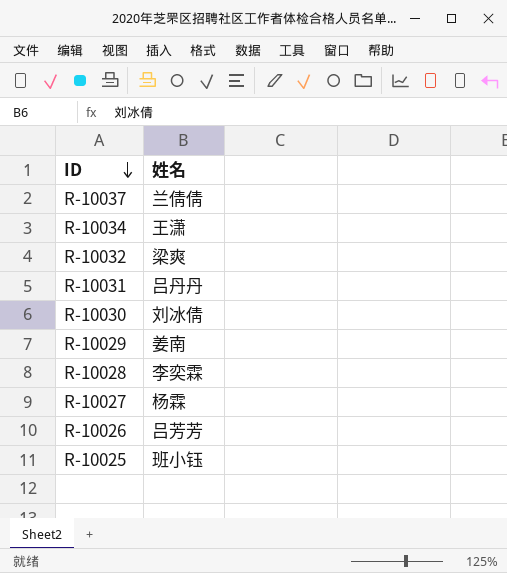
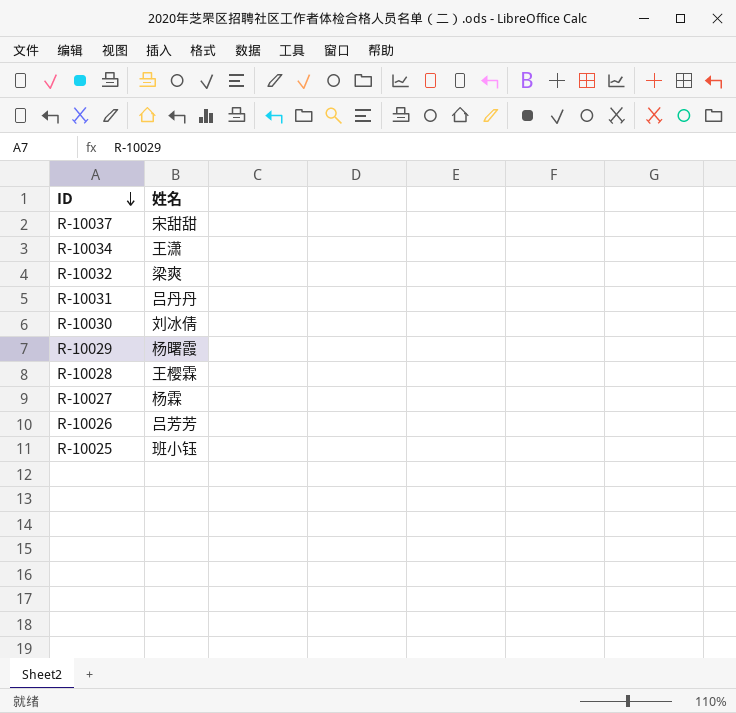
R-10037 | 姓名: 兰倩倩 -> 宋甜甜
R-10029 | 姓名: 姜南 -> 杨曙霞
R-10028 | 姓名: 李奕霖 -> 王樱霖

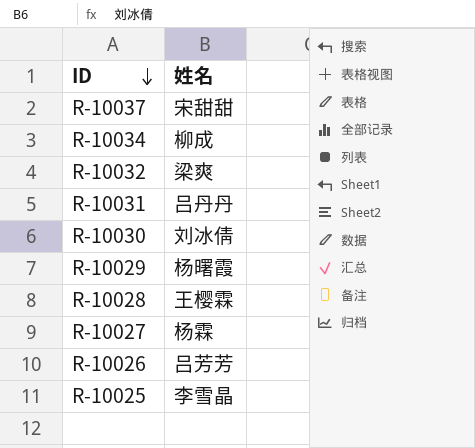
R-10034 | 姓名: 王潇 -> 柳成
R-10025 | 姓名: 班小钰 -> 李雪晶

